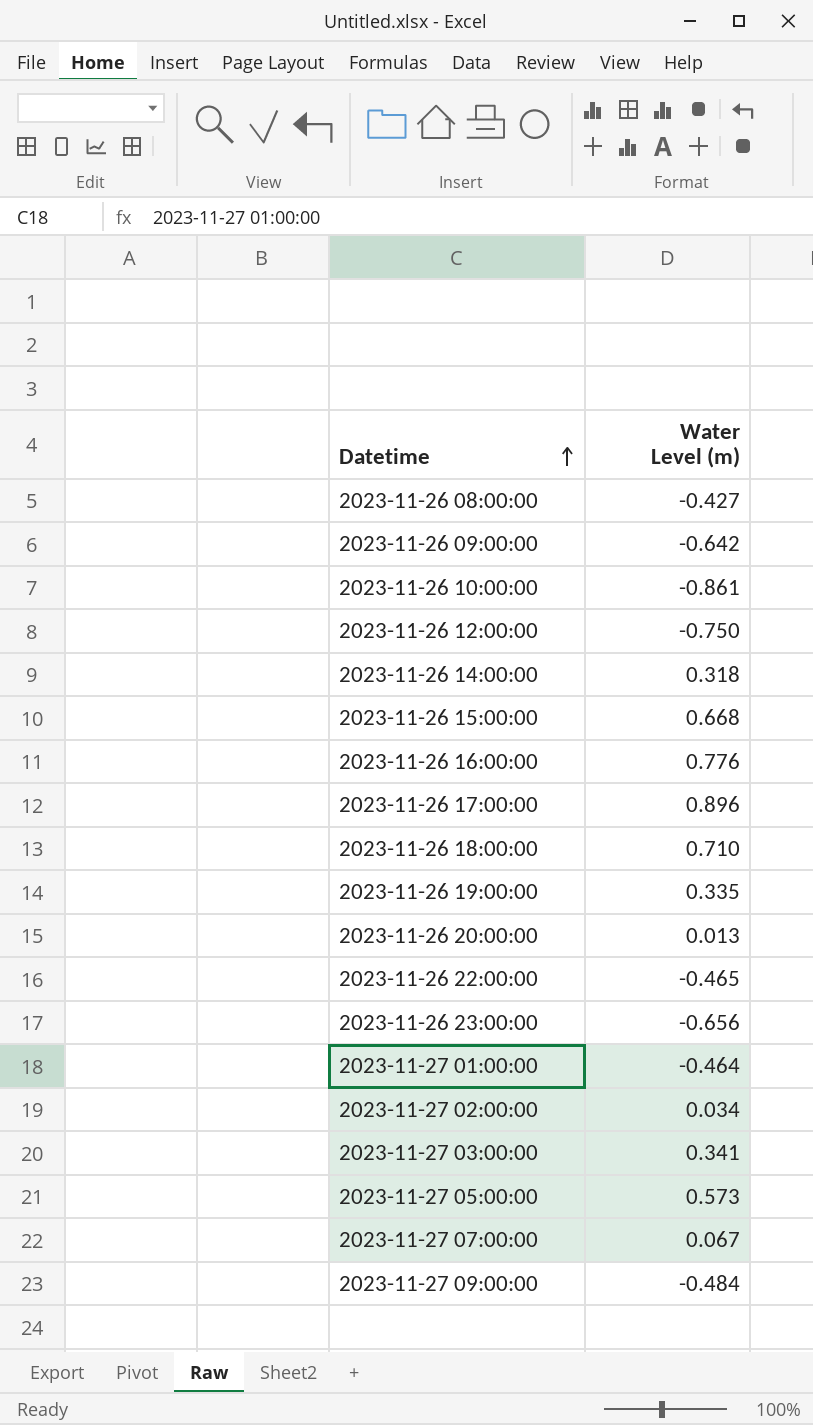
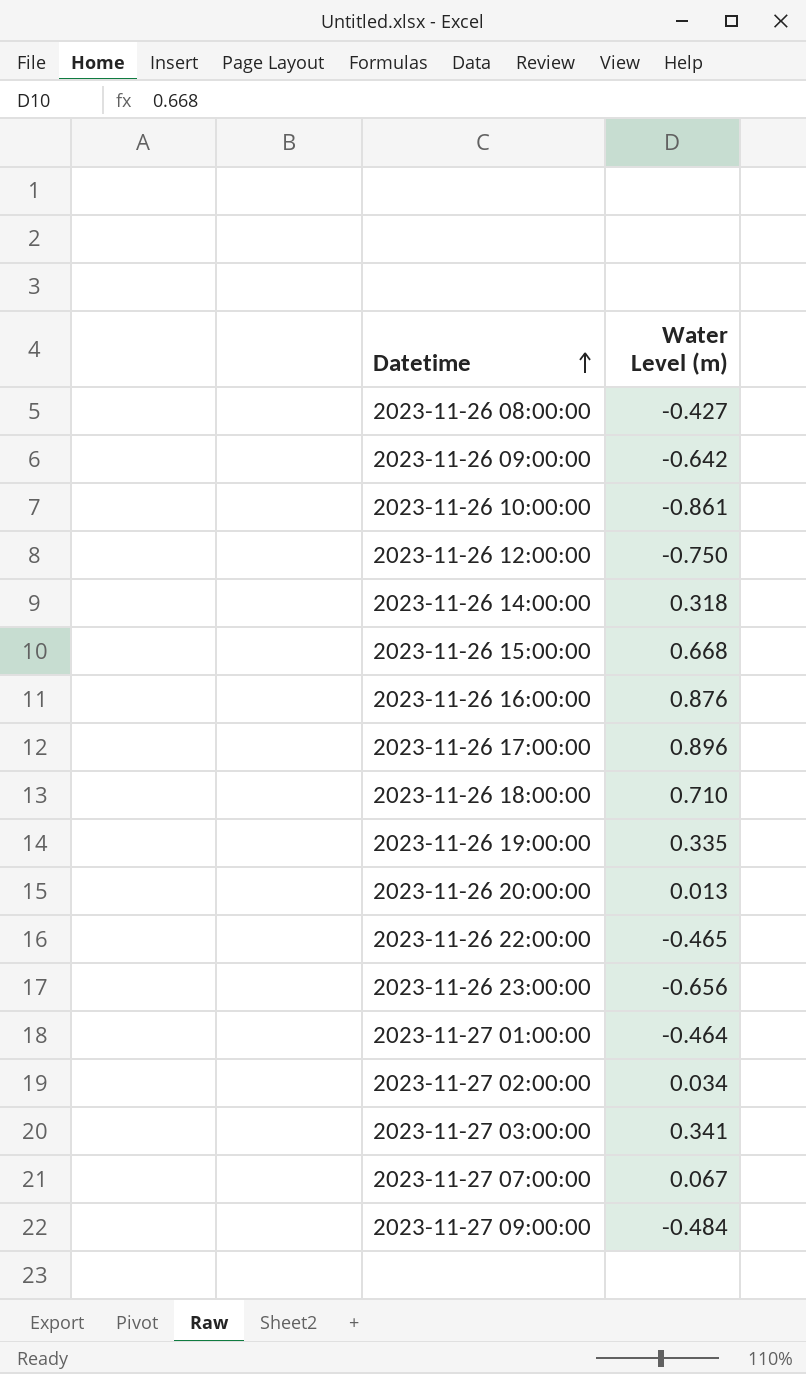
row 2023-11-27 05:00:00: 0.573 -> none
2023-11-26 16:00:00 | Water Level (m): 0.776 -> 0.876

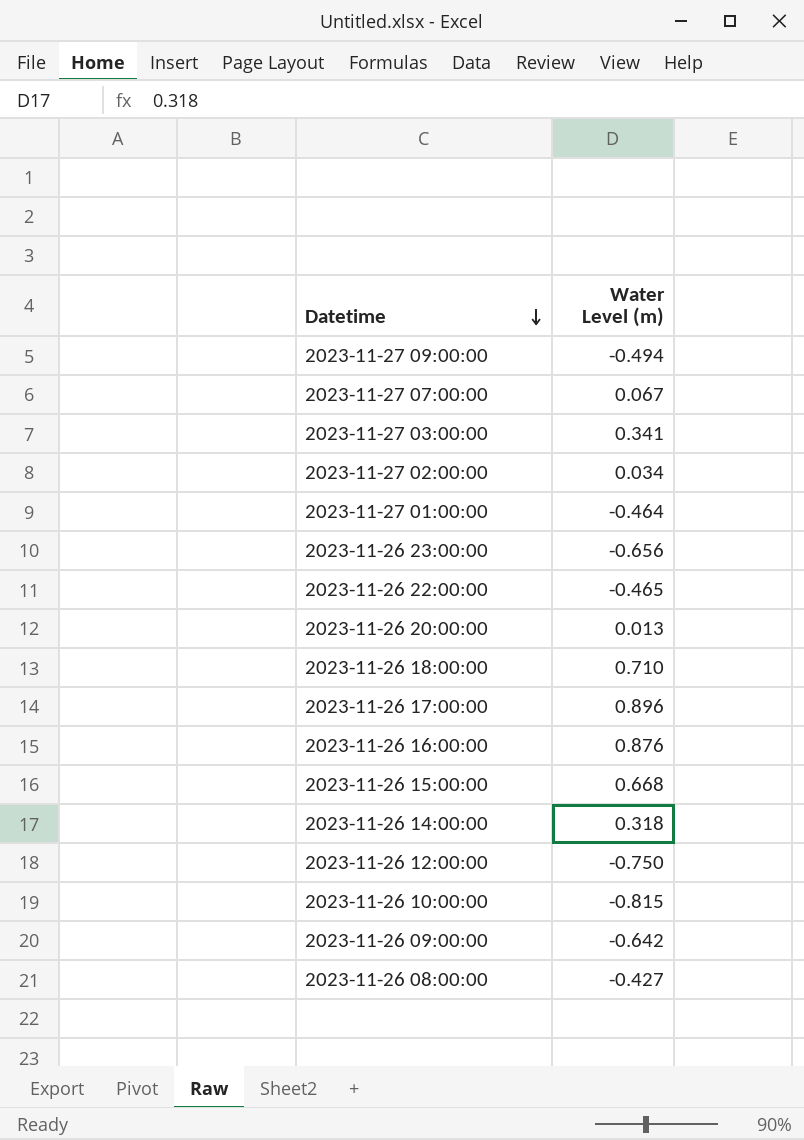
row order: Datetime ascending -> Datetime descending
row 2023-11-26 19:00:00: 0.335 -> none
2023-11-27 09:00:00 | Water Level (m): -0.484 -> -0.494
2023-11-26 10:00:00 | Water Level (m): -0.861 -> -0.815

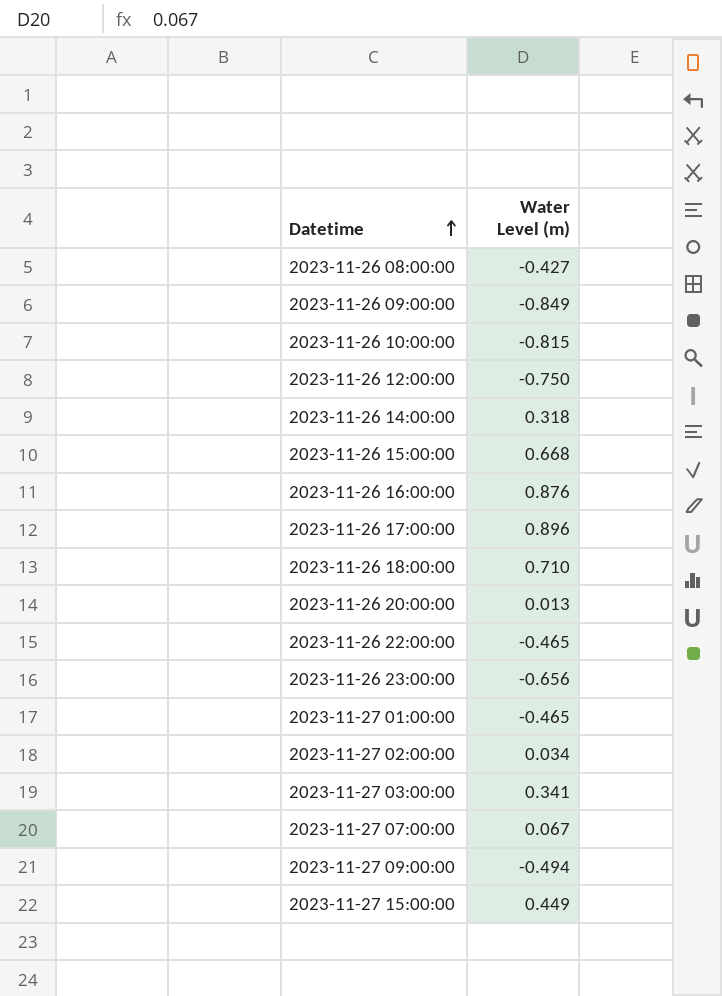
row order: Datetime descending -> Datetime ascending
2023-11-26 09:00:00 | Water Level (m): -0.642 -> -0.849
2023-11-27 01:00:00 | Water Level (m): -0.464 -> -0.465
row 2023-11-27 15:00:00: none -> 0.449

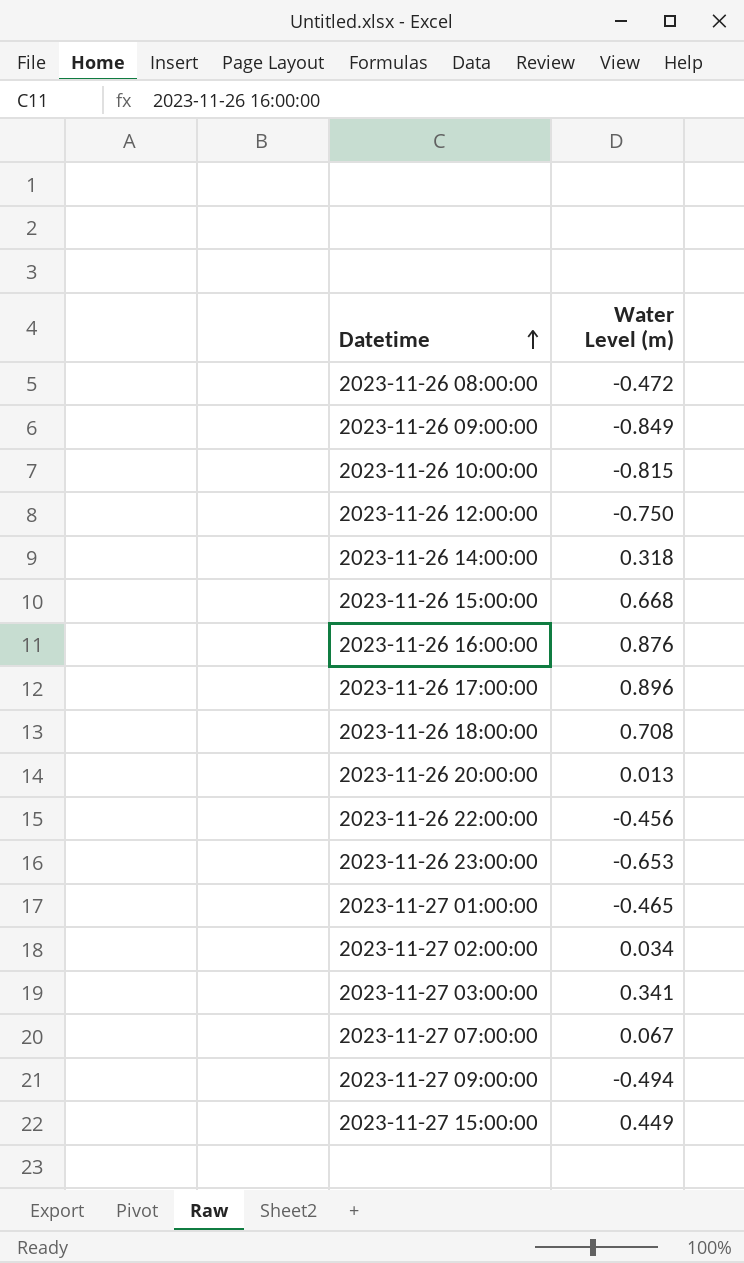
2023-11-26 08:00:00 | Water Level (m): -0.427 -> -0.472
2023-11-26 18:00:00 | Water Level (m): 0.710 -> 0.708
2023-11-26 22:00:00 | Water Level (m): -0.465 -> -0.456
2023-11-26 23:00:00 | Water Level (m): -0.656 -> -0.653

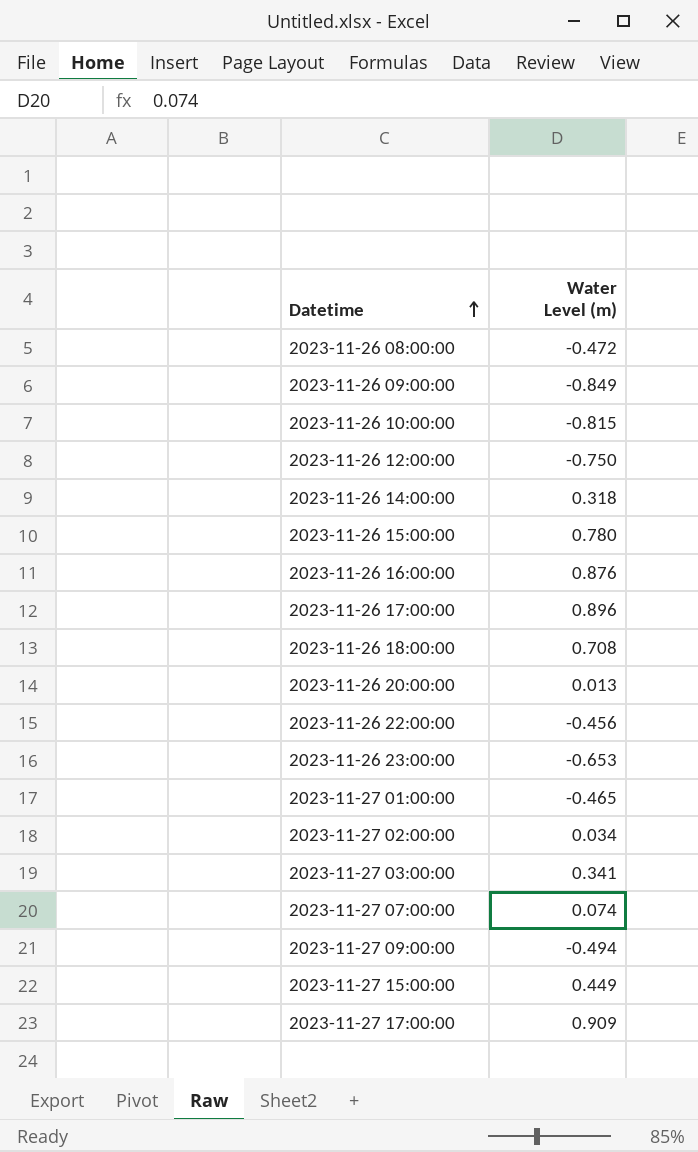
2023-11-26 15:00:00 | Water Level (m): 0.668 -> 0.780
2023-11-27 07:00:00 | Water Level (m): 0.067 -> 0.074
row 2023-11-27 17:00:00: none -> 0.909

